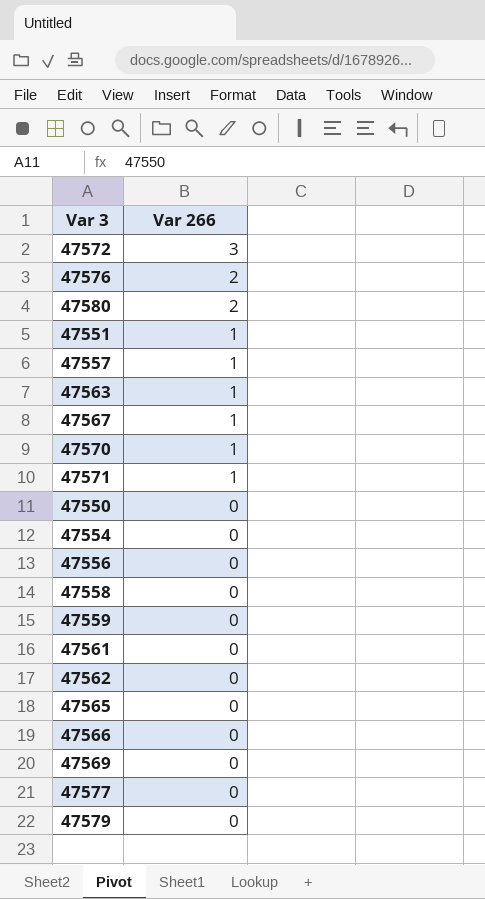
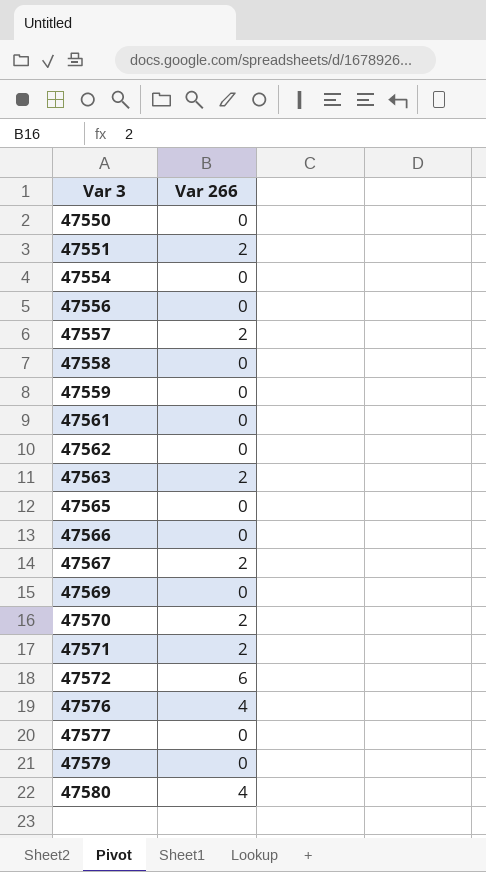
row order: Var 266 descending -> Var 3 ascending
47551 | Var 266: 1 -> 2
47557 | Var 266: 1 -> 2
47563 | Var 266: 1 -> 2
47567 | Var 266: 1 -> 2
47570 | Var 266: 1 -> 2
47571 | Var 266: 1 -> 2
47572 | Var 266: 3 -> 6
47576 | Var 266: 2 -> 4
47580 | Var 266: 2 -> 4

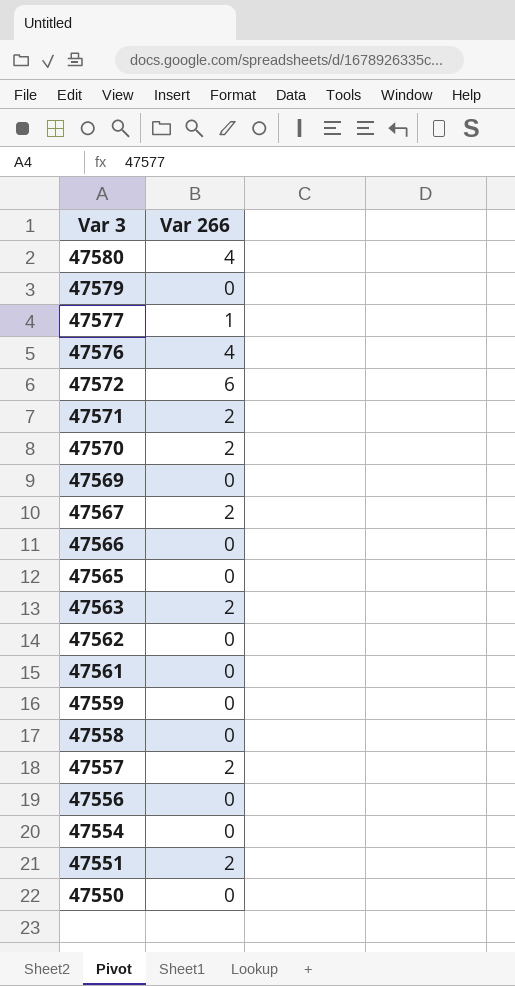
row order: Var 3 ascending -> Var 3 descending
47577 | Var 266: 0 -> 1

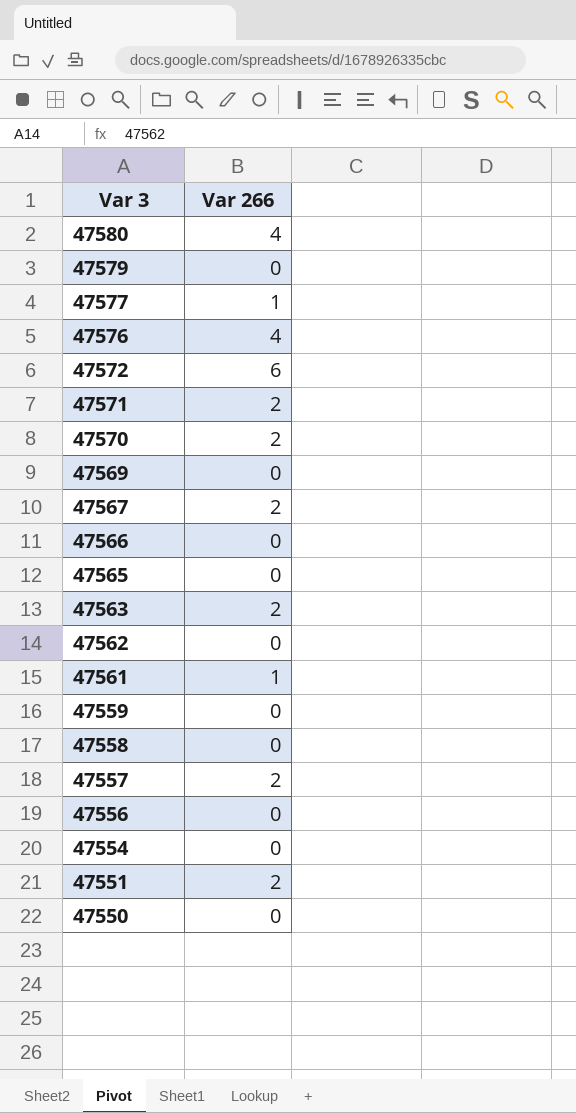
47561 | Var 266: 0 -> 1

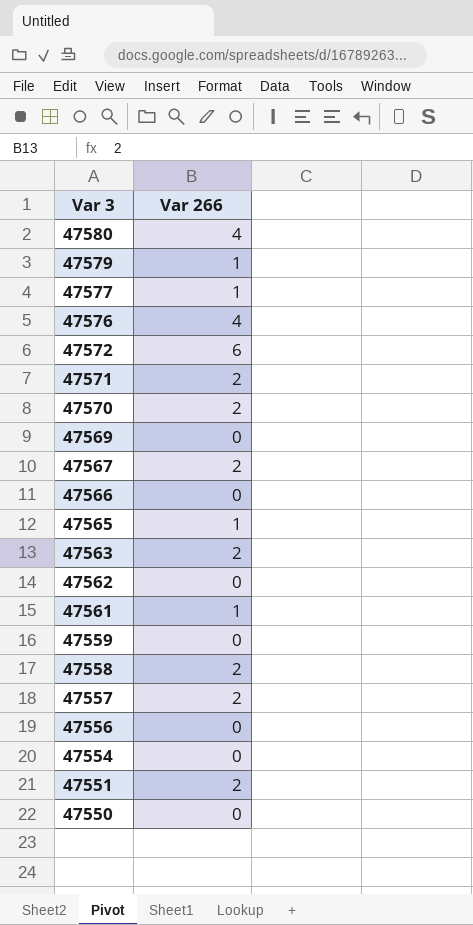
47579 | Var 266: 0 -> 1
47565 | Var 266: 0 -> 1
47558 | Var 266: 0 -> 2

